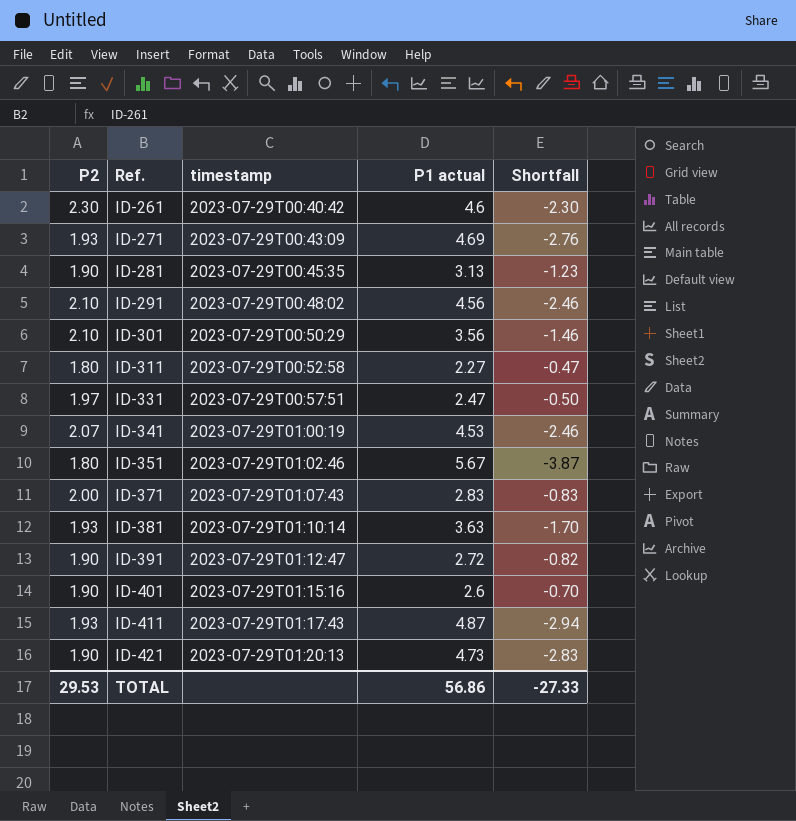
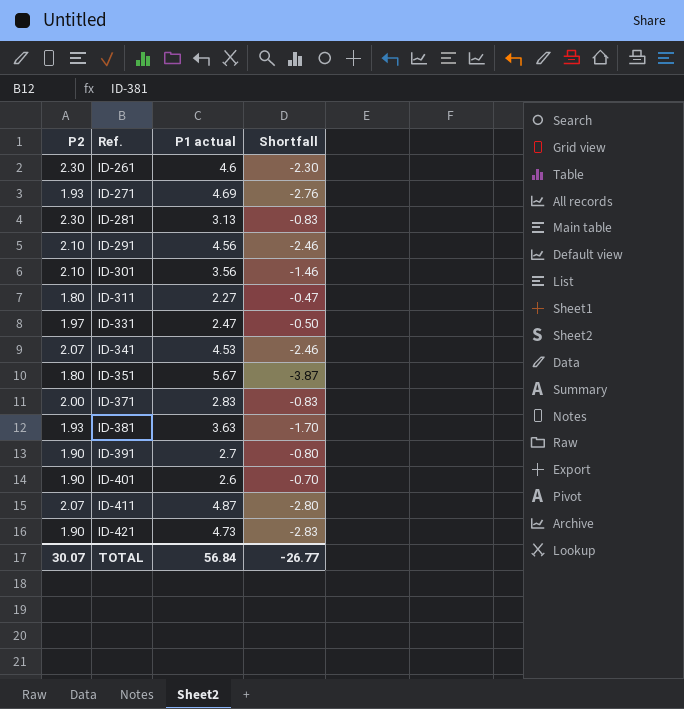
column timestamp | position: 3 -> none
ID-281 | P2: 1.90 -> 2.30
ID-281 | Shortfall: -1.23 -> -0.83
ID-391 | P1 actual: 2.72 -> 2.7
ID-391 | Shortfall: -0.82 -> -0.80
ID-411 | P2: 1.93 -> 2.07
ID-411 | Shortfall: -2.94 -> -2.80
TOTAL | P2: 29.53 -> 30.07
TOTAL | P1 actual: 56.86 -> 56.84
TOTAL | Shortfall: -27.33 -> -26.77

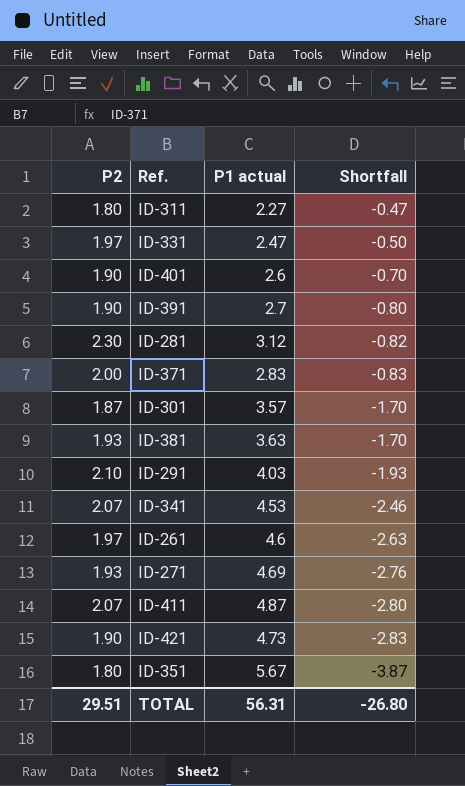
row order: Ref. ascending -> Shortfall descending
ID-281 | P1 actual: 3.13 -> 3.12
ID-281 | Shortfall: -0.83 -> -0.82
ID-301 | P2: 2.10 -> 1.87
ID-301 | P1 actual: 3.56 -> 3.57
ID-301 | Shortfall: -1.46 -> -1.70
ID-291 | P1 actual: 4.56 -> 4.03
ID-291 | Shortfall: -2.46 -> -1.93
ID-261 | P2: 2.30 -> 1.97
ID-261 | Shortfall: -2.30 -> -2.63
TOTAL | P2: 30.07 -> 29.51
TOTAL | P1 actual: 56.84 -> 56.31
TOTAL | Shortfall: -26.77 -> -26.80

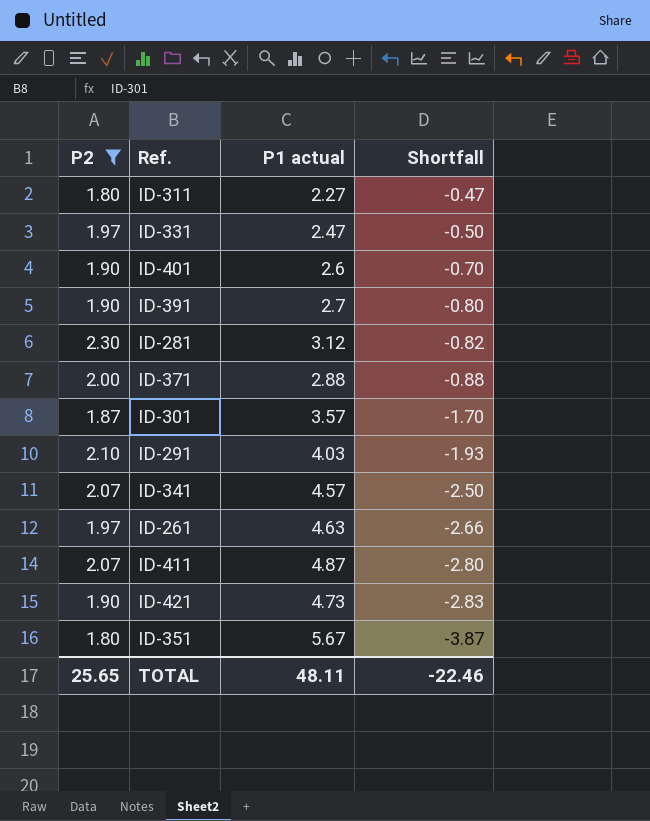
filter: none -> P2 != 1.93
ID-371 | P1 actual: 2.83 -> 2.88
ID-371 | Shortfall: -0.83 -> -0.88
ID-341 | P1 actual: 4.53 -> 4.57
ID-341 | Shortfall: -2.46 -> -2.50
ID-261 | P1 actual: 4.6 -> 4.63
ID-261 | Shortfall: -2.63 -> -2.66
TOTAL | P2: 29.51 -> 25.65
TOTAL | P1 actual: 56.31 -> 48.11
TOTAL | Shortfall: -26.80 -> -22.46

